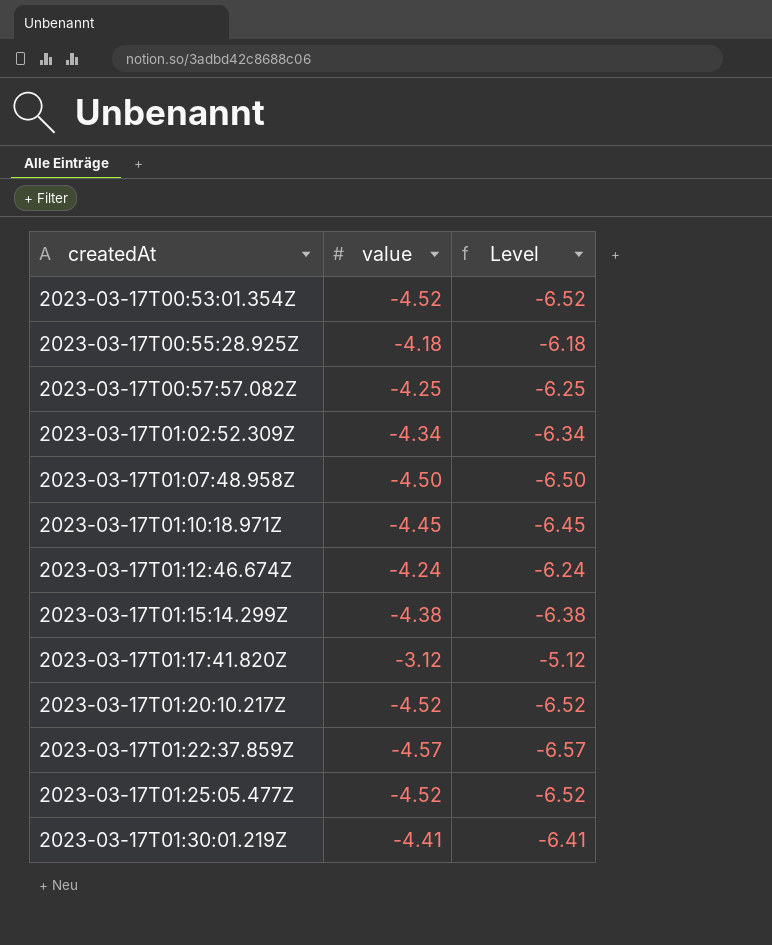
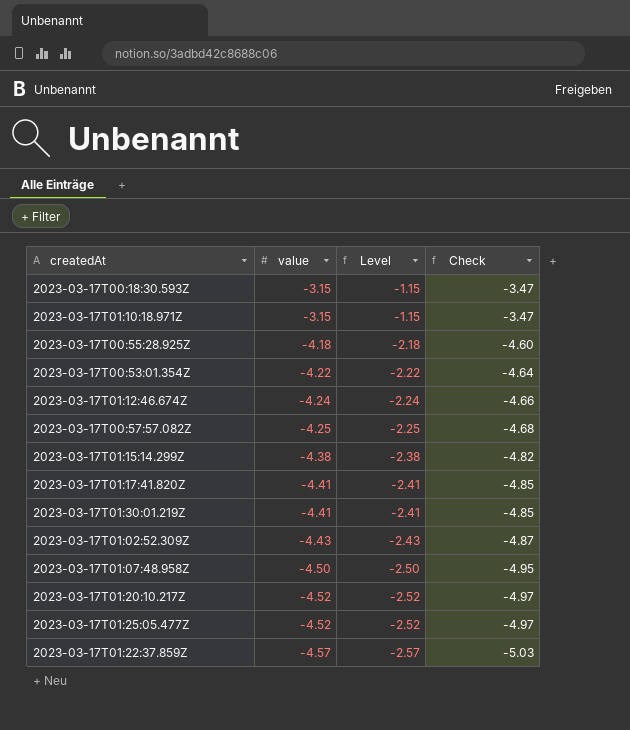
row order: createdAt ascending -> value descending
column Level | formula: [value] - 2 -> [value] + 2
column Check | formula: none -> [value] * 1.1
row 2023-03-17T00:18:30.593Z: none -> -3.15 | -1.15 | -3.47
2023-03-17T01:10:18.971Z | value: -4.45 -> -3.15
2023-03-17T00:53:01.354Z | value: -4.52 -> -4.22
2023-03-17T01:17:41.820Z | value: -3.12 -> -4.41
2023-03-17T01:02:52.309Z | value: -4.34 -> -4.43

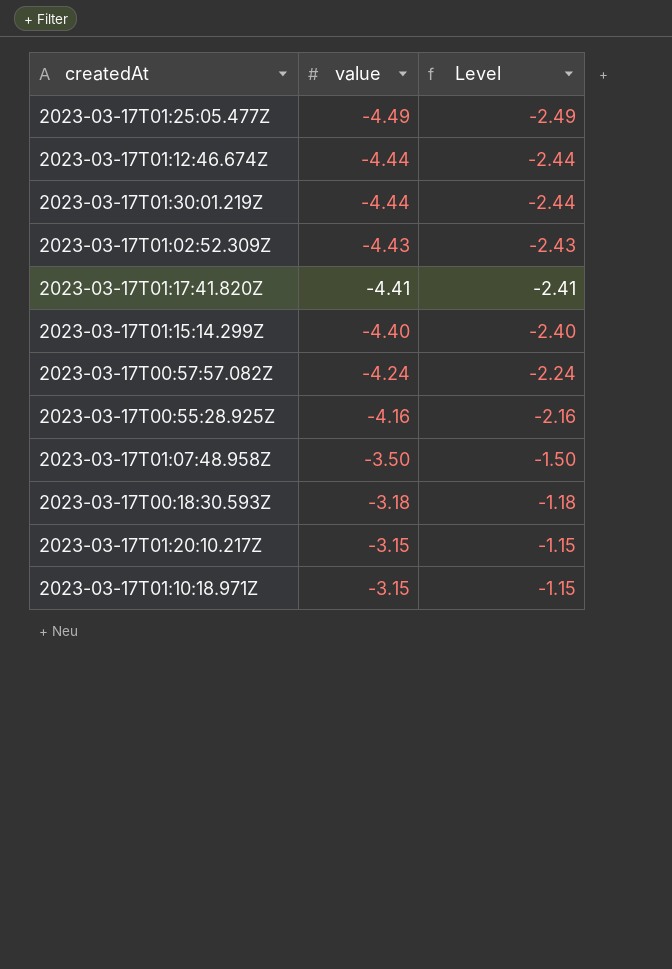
row order: value descending -> value ascending
column Check | formula: [value] * 1.1 -> none
row 2023-03-17T00:53:01.354Z: -4.22 | -2.22 | -4.64 -> none
row 2023-03-17T01:22:37.859Z: -4.57 | -2.57 | -5.03 -> none
2023-03-17T01:25:05.477Z | value: -4.52 -> -4.49
2023-03-17T01:25:05.477Z | Level: -2.52 -> -2.49
2023-03-17T01:12:46.674Z | value: -4.24 -> -4.44
2023-03-17T01:12:46.674Z | Level: -2.24 -> -2.44
2023-03-17T01:30:01.219Z | value: -4.41 -> -4.44
2023-03-17T01:30:01.219Z | Level: -2.41 -> -2.44
2023-03-17T01:15:14.299Z | value: -4.38 -> -4.40
2023-03-17T01:15:14.299Z | Level: -2.38 -> -2.40
2023-03-17T00:57:57.082Z | value: -4.25 -> -4.24
2023-03-17T00:57:57.082Z | Level: -2.25 -> -2.24
2023-03-17T00:55:28.925Z | value: -4.18 -> -4.16
2023-03-17T00:55:28.925Z | Level: -2.18 -> -2.16
2023-03-17T01:07:48.958Z | value: -4.50 -> -3.50
2023-03-17T01:07:48.958Z | Level: -2.50 -> -1.50
2023-03-17T00:18:30.593Z | value: -3.15 -> -3.18
2023-03-17T00:18:30.593Z | Level: -1.15 -> -1.18
2023-03-17T01:20:10.217Z | value: -4.52 -> -3.15
2023-03-17T01:20:10.217Z | Level: -2.52 -> -1.15

